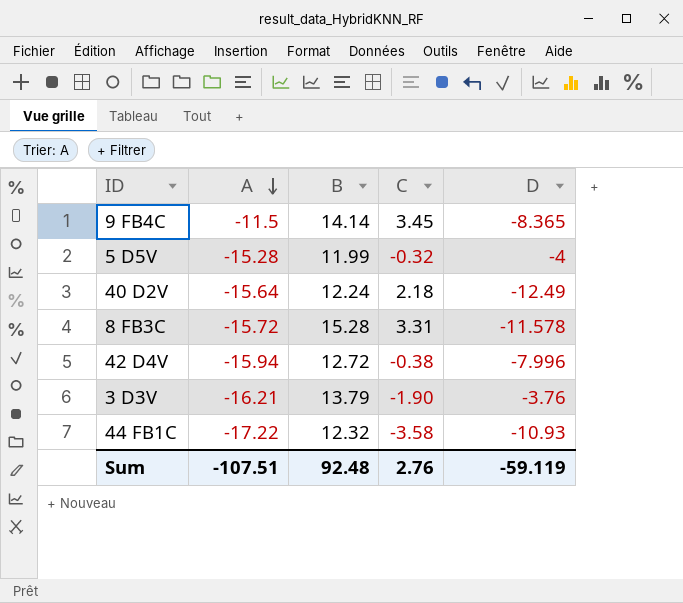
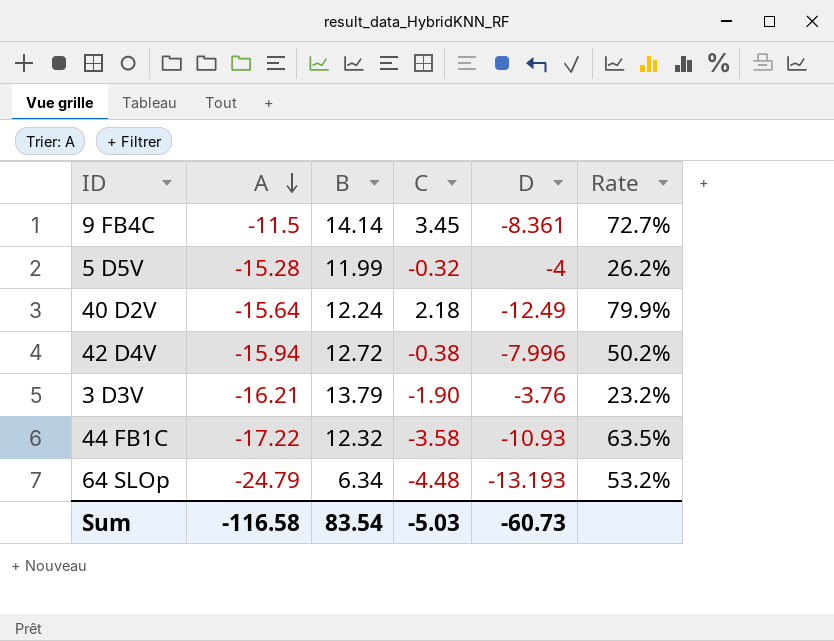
column Rate | formula: none -> [D] / [A]
row 8 FB3C: -15.72 | 15.28 | 3.31 | -11.578 -> none
9 FB4C | D: -8.365 -> -8.361
row 64 SLOp: none -> -24.79 | 6.34 | -4.48 | -13.193 | 53.2%
Sum | A: -107.51 -> -116.58
Sum | B: 92.48 -> 83.54
Sum | C: 2.76 -> -5.03
Sum | D: -59.119 -> -60.73

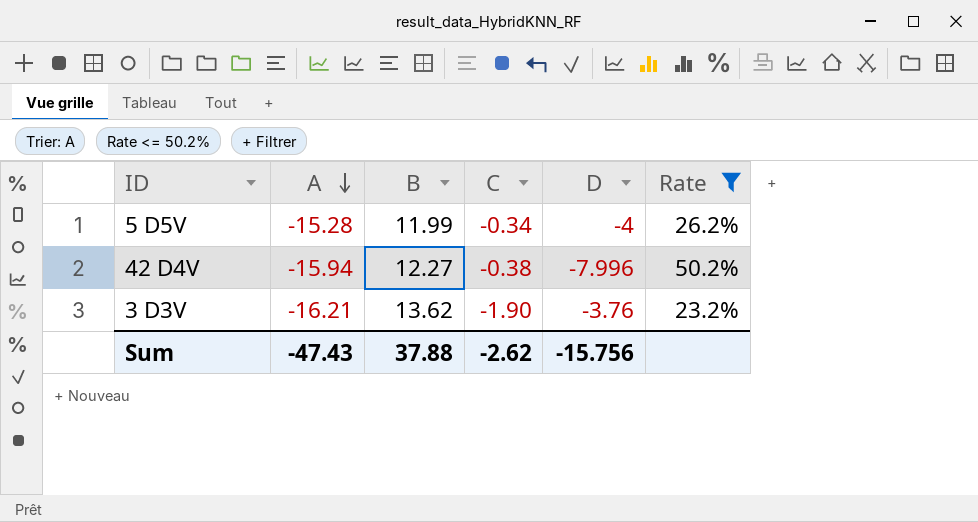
filter: none -> Rate <= 50.2%
5 D5V | C: -0.32 -> -0.34
42 D4V | B: 12.72 -> 12.27
3 D3V | B: 13.79 -> 13.62
Sum | A: -116.58 -> -47.43
Sum | B: 83.54 -> 37.88
Sum | C: -5.03 -> -2.62
Sum | D: -60.73 -> -15.756

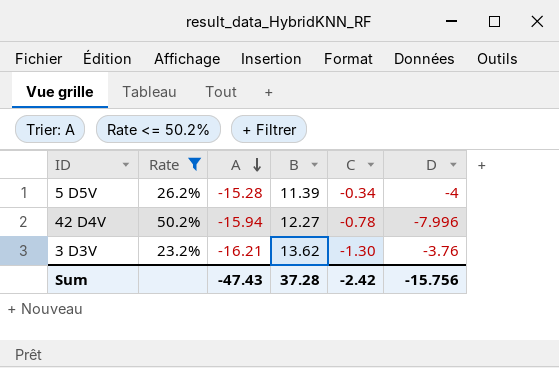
column Rate | position: 6 -> 2
5 D5V | B: 11.99 -> 11.39
42 D4V | C: -0.38 -> -0.78
3 D3V | C: -1.90 -> -1.30
Sum | B: 37.88 -> 37.28
Sum | C: -2.62 -> -2.42

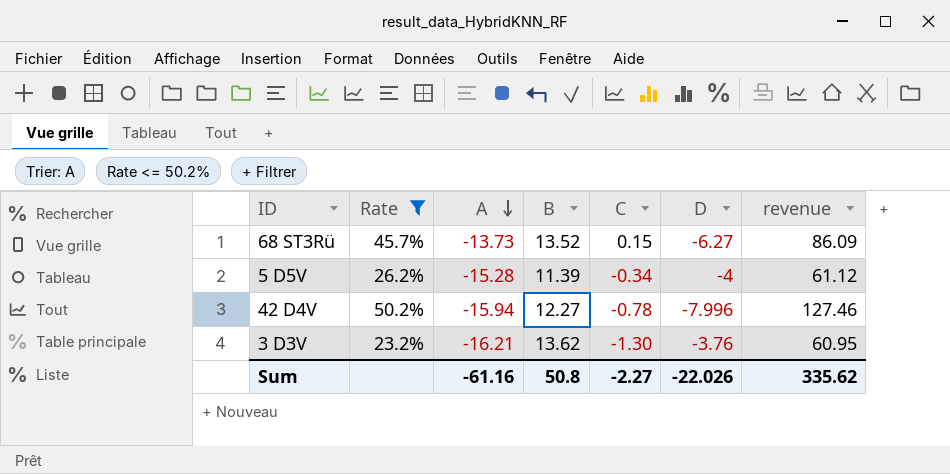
column revenue | formula: none -> [A] * [D]
row 68 ST3Rü: none -> 45.7% | -13.73 | 13.52 | 0.15 | -6.27 | 86.09
Sum | A: -47.43 -> -61.16
Sum | B: 37.28 -> 50.8
Sum | C: -2.42 -> -2.27
Sum | D: -15.756 -> -22.026

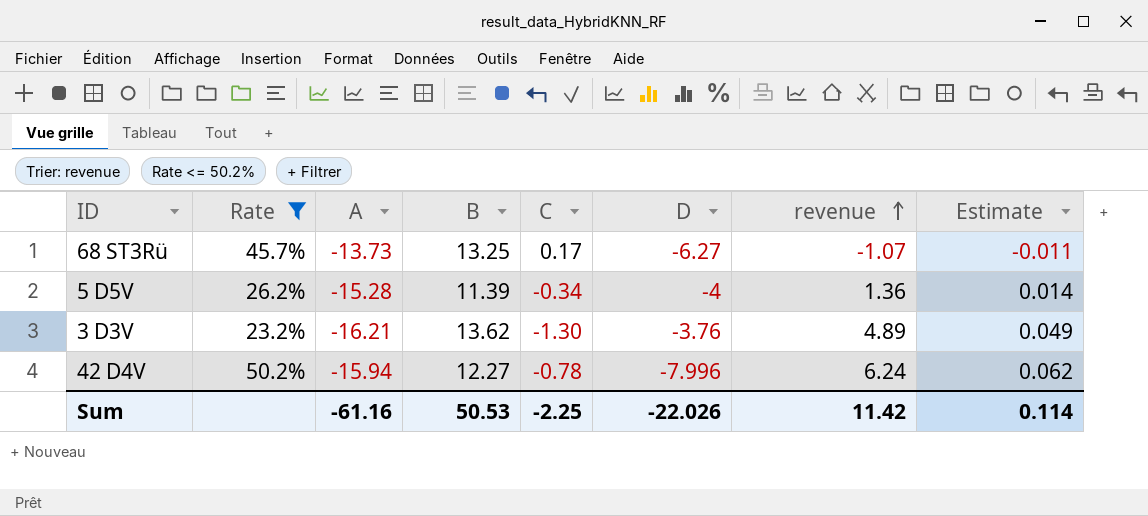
row order: A descending -> revenue ascending
column revenue | formula: [A] * [D] -> [C] * [D]
column Estimate | formula: none -> [revenue] * 0.01
68 ST3Rü | B: 13.52 -> 13.25
68 ST3Rü | C: 0.15 -> 0.17
Sum | B: 50.8 -> 50.53
Sum | C: -2.27 -> -2.25
Sum | revenue: 335.62 -> 11.42

